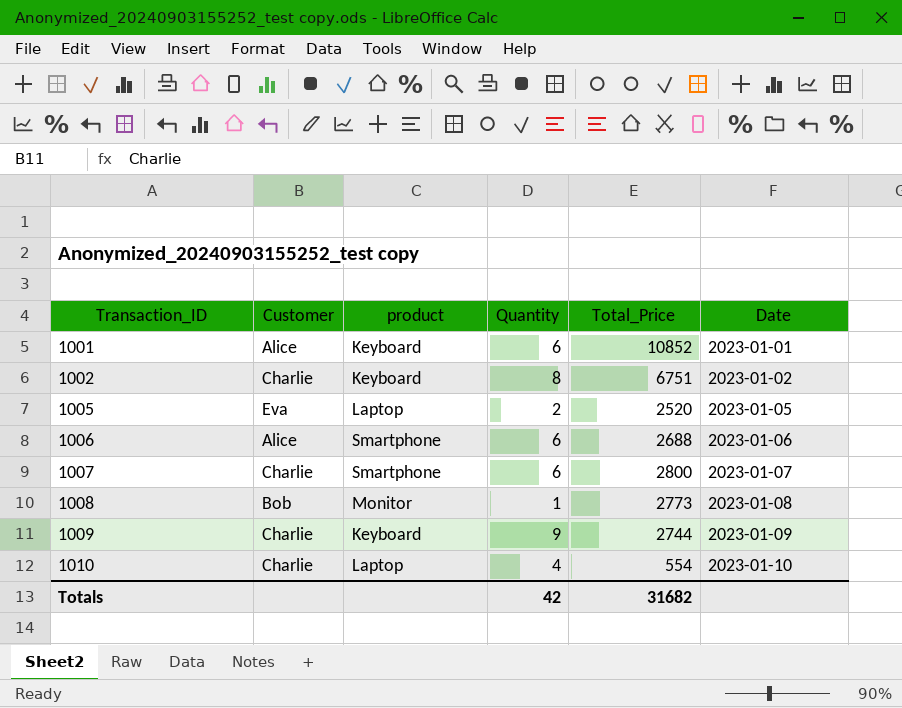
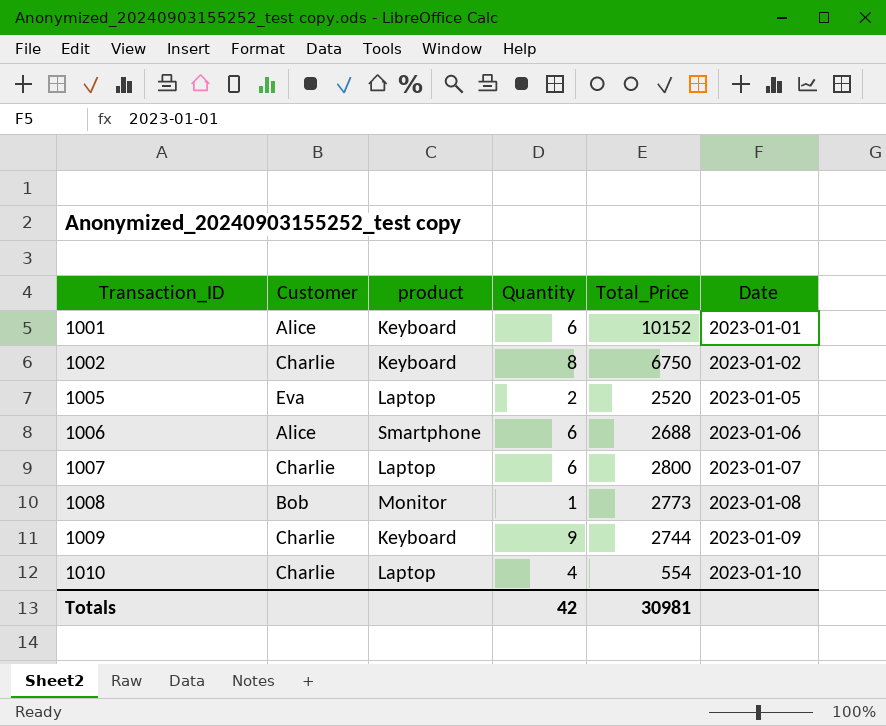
1001 | Total_Price: 10852 -> 10152
1002 | Total_Price: 6751 -> 6750
1007 | product: Smartphone -> Laptop
Totals | Total_Price: 31682 -> 30981

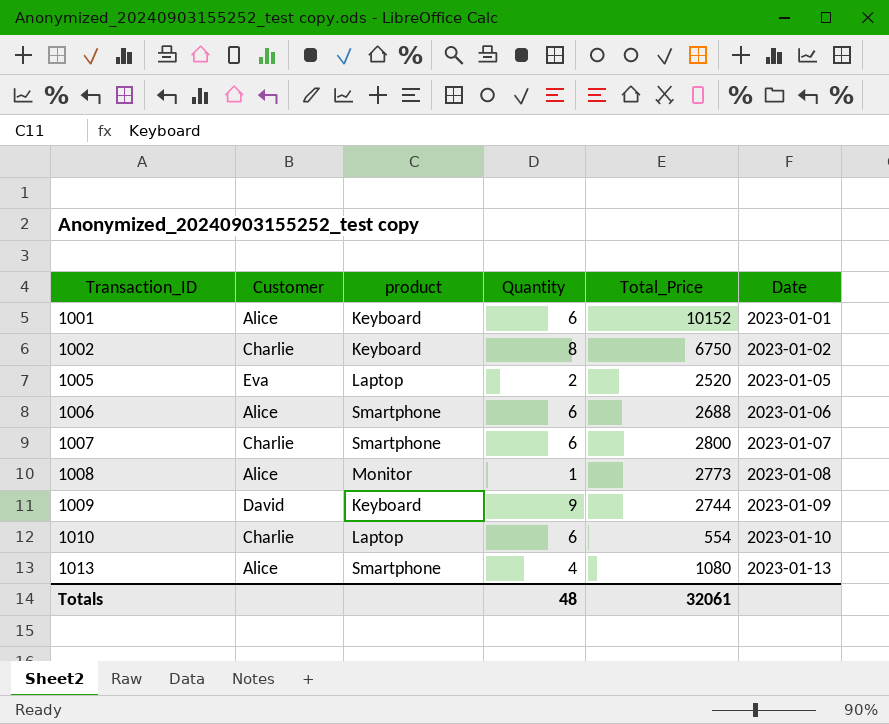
1007 | product: Laptop -> Smartphone
1008 | Customer: Bob -> Alice
1009 | Customer: Charlie -> David
1010 | Quantity: 4 -> 6
row 1013: none -> Alice | Smartphone | 4 | 1080 | 2023-01-13
Totals | Quantity: 42 -> 48
Totals | Total_Price: 30981 -> 32061

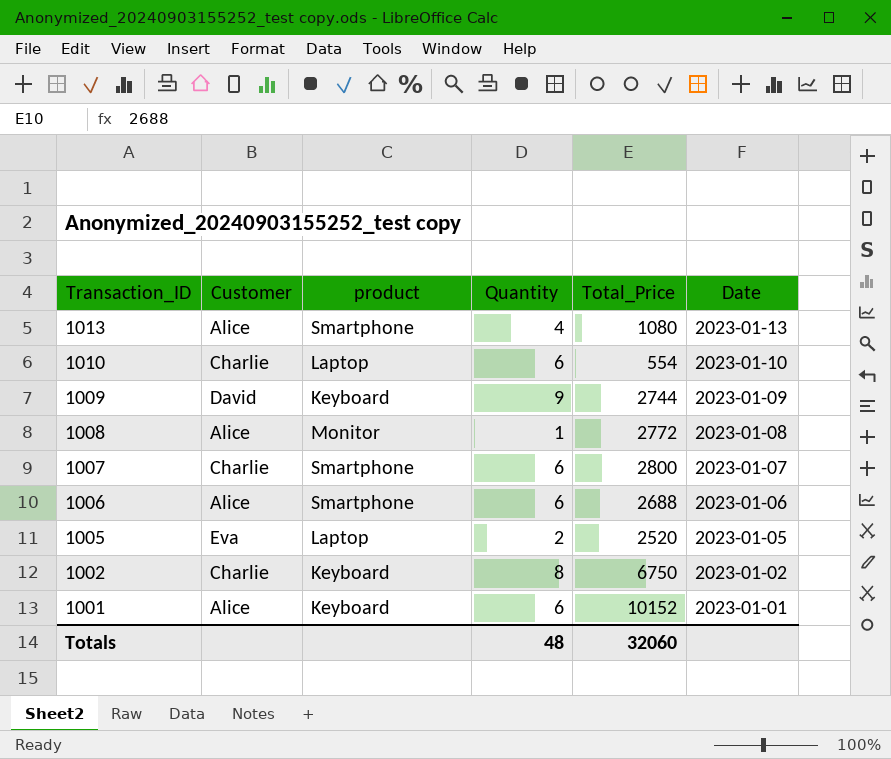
row order: Transaction_ID ascending -> Transaction_ID descending
1008 | Total_Price: 2773 -> 2772
Totals | Total_Price: 32061 -> 32060

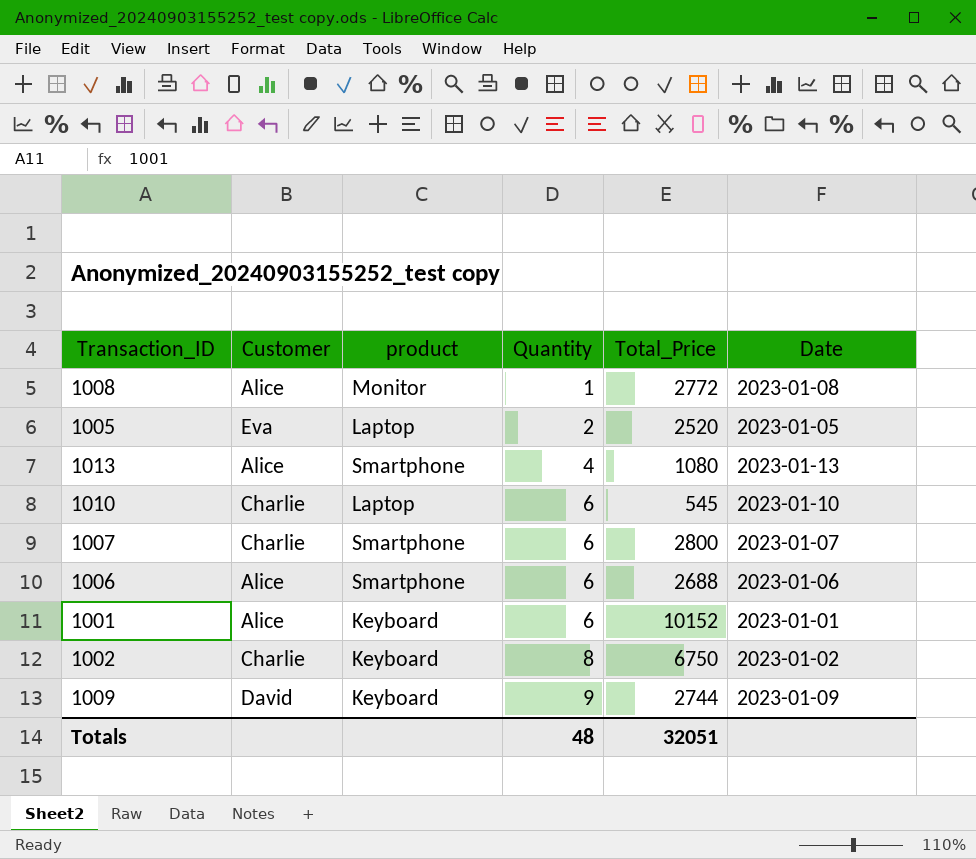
row order: Transaction_ID descending -> Quantity ascending
1010 | Total_Price: 554 -> 545
Totals | Total_Price: 32060 -> 32051

